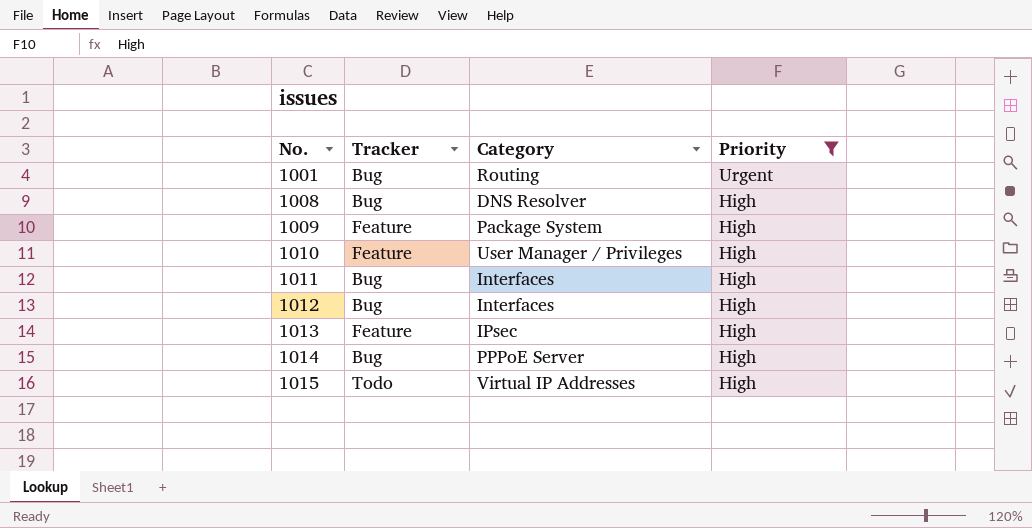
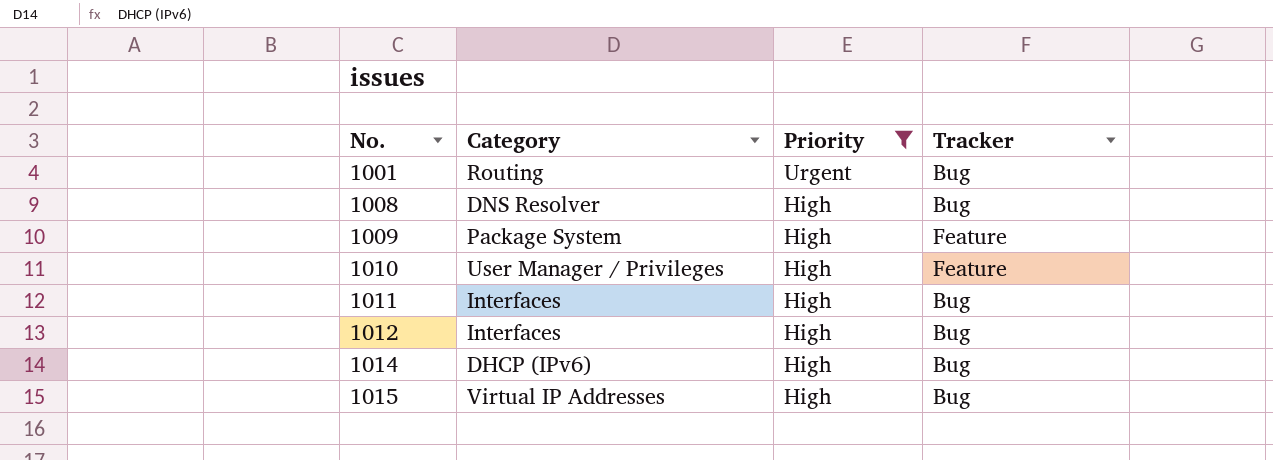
column Tracker | position: 2 -> 4
row 1013: Feature | IPsec | High -> none
1014 | Category: PPPoE Server -> DHCP (IPv6)
1015 | Tracker: Todo -> Bug

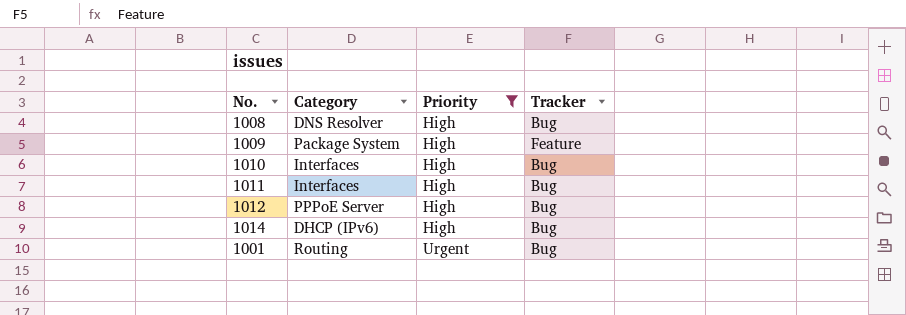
row order: No. ascending -> Priority ascending
row 1015: Virtual IP Addresses | High | Bug -> none
1010 | Category: User Manager / Privileges -> Interfaces
1010 | Tracker: Feature -> Bug
1012 | Category: Interfaces -> PPPoE Server

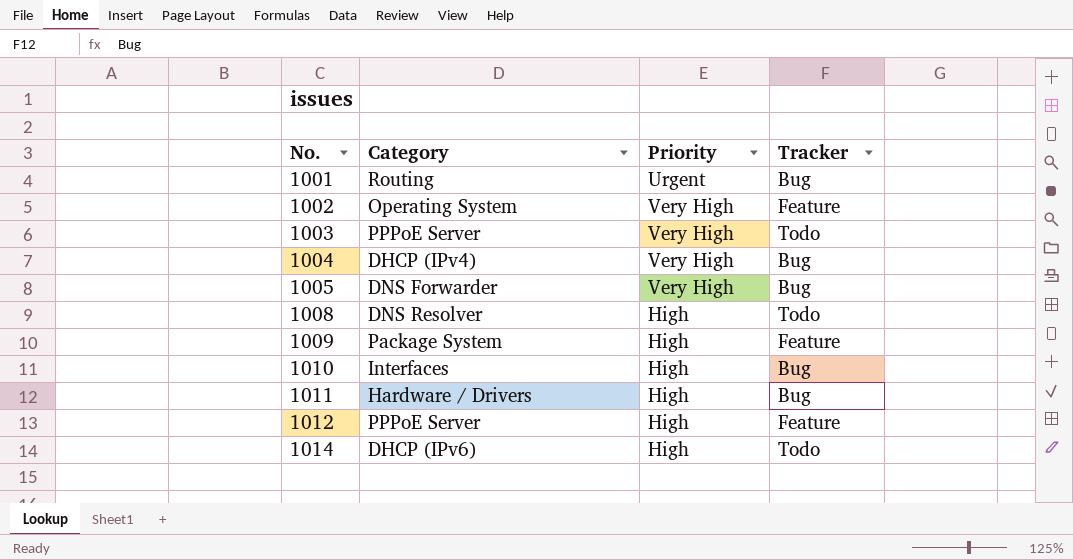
filter: Priority != Very High -> none
row order: Priority ascending -> No. ascending
1008 | Tracker: Bug -> Todo
1011 | Category: Interfaces -> Hardware / Drivers
1012 | Tracker: Bug -> Feature
1014 | Tracker: Bug -> Todo

